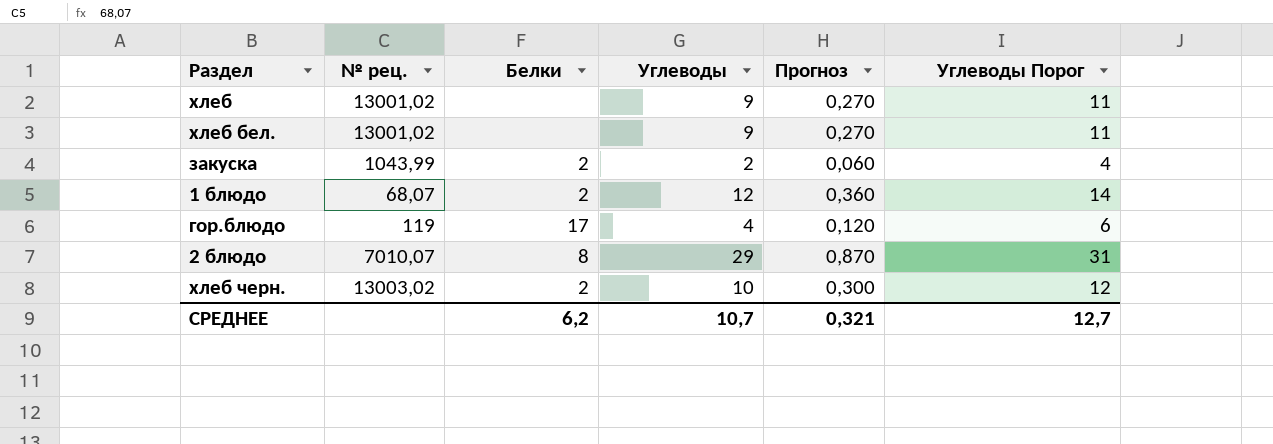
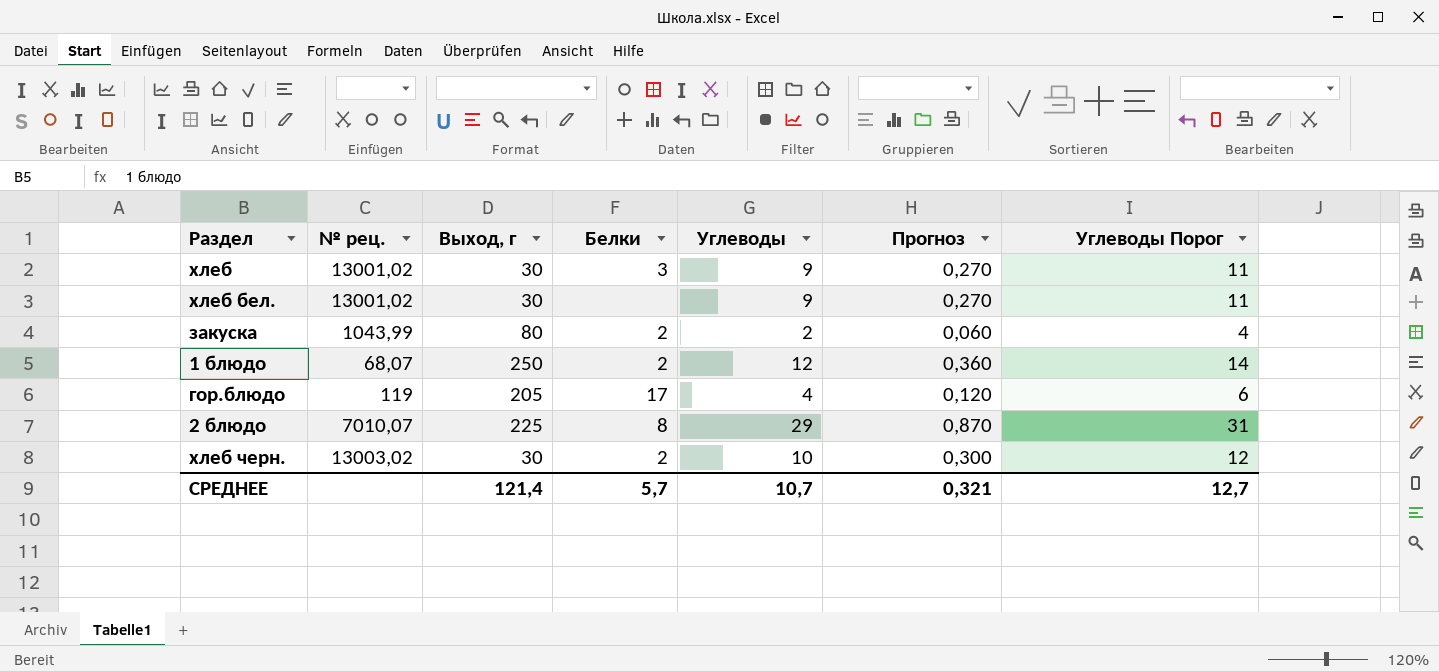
column Выход, г | position: none -> 3
хлеб | Белки: none -> 3
СРЕДНЕЕ | Белки: 6,2 -> 5,7

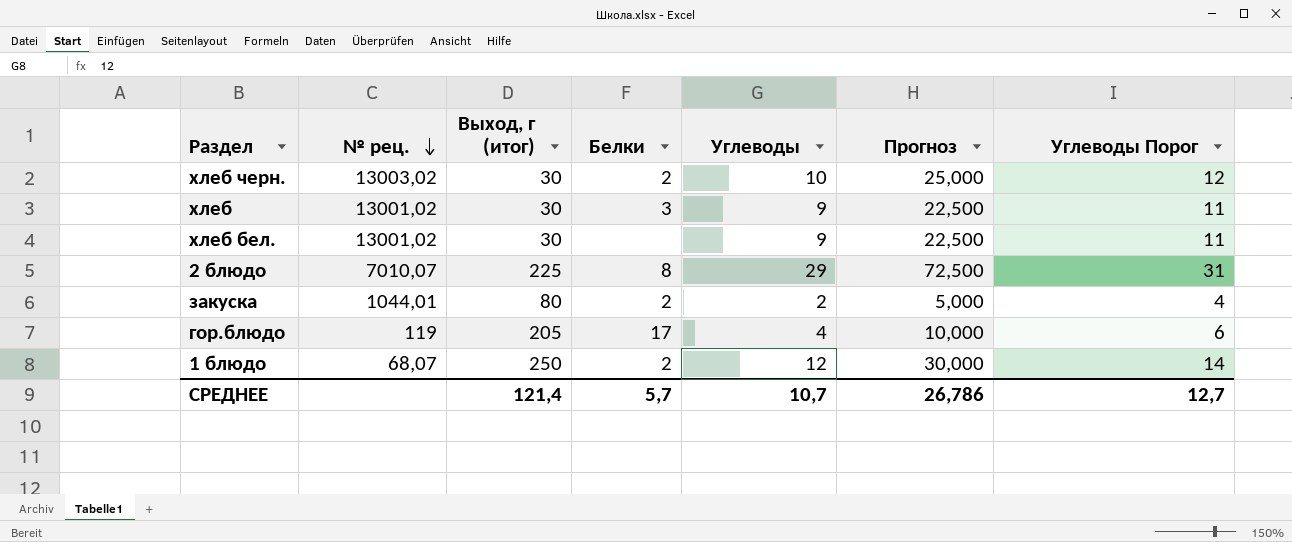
row order: none -> № рец. descending
column name: Выход, г -> Выход, г (итог)
column Прогноз | formula: [Углеводы] * 0,03 -> [Углеводы] * 2,5
закуска | № рец.: 1043,99 -> 1044,01
СРЕДНЕЕ | Прогноз: 0,321 -> 26,786

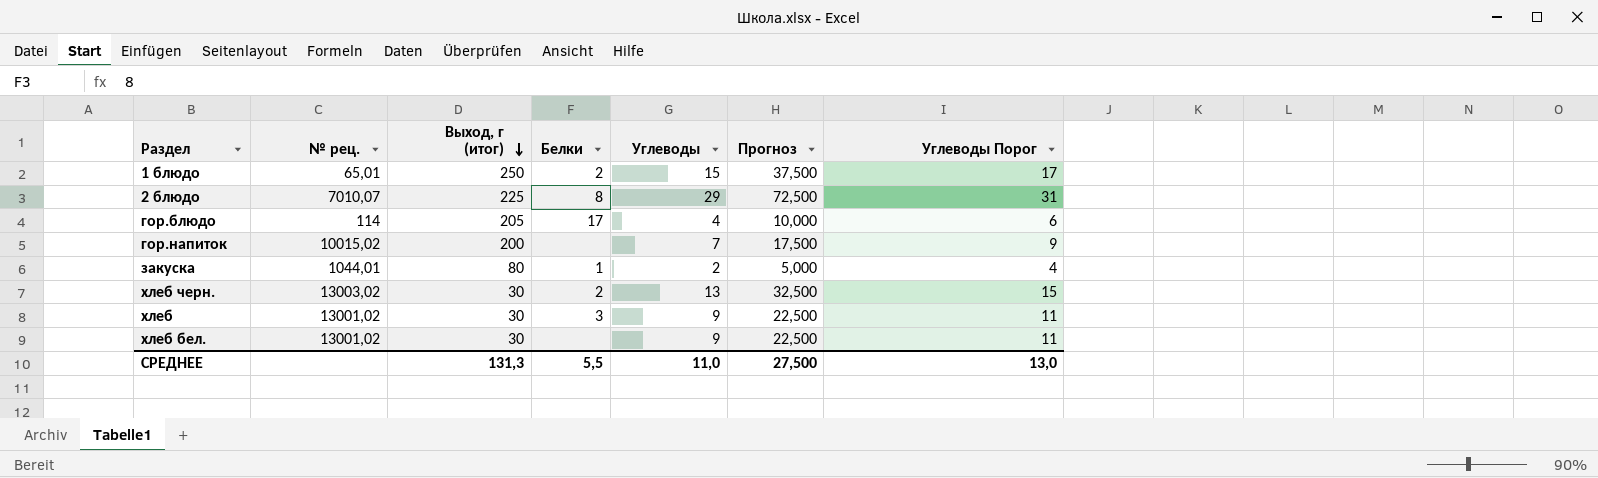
row order: № рец. descending -> Выход, г (итог) descending
1 блюдо | № рец.: 68,07 -> 65,01
1 блюдо | Углеводы: 12 -> 15
1 блюдо | Прогноз: 30,000 -> 37,500
1 блюдо | Углеводы Порог: 14 -> 17
гор.блюдо | № рец.: 119 -> 114
row гор.напиток: none -> 10015,02 | 200 | none | 7 | 17,500 | 9
закуска | Белки: 2 -> 1
хлеб черн. | Углеводы: 10 -> 13
хлеб черн. | Прогноз: 25,000 -> 32,500
хлеб черн. | Углеводы Порог: 12 -> 15
СРЕДНЕЕ | Выход, г (итог): 121,4 -> 131,3
СРЕДНЕЕ | Белки: 5,7 -> 5,5
СРЕДНЕЕ | Углеводы: 10,7 -> 11,0
СРЕДНЕЕ | Прогноз: 26,786 -> 27,500
СРЕДНЕЕ | Углеводы Порог: 12,7 -> 13,0

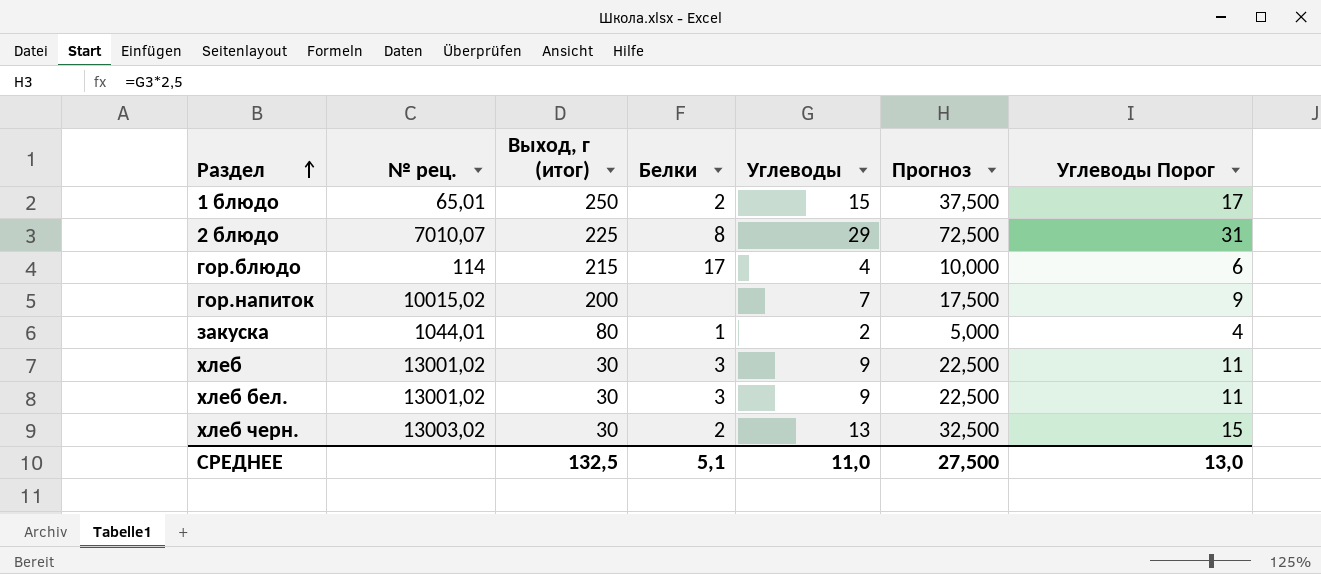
row order: Выход, г (итог) descending -> Раздел ascending
гор.блюдо | Выход, г (итог): 205 -> 215
хлеб бел. | Белки: none -> 3
СРЕДНЕЕ | Выход, г (итог): 131,3 -> 132,5
СРЕДНЕЕ | Белки: 5,5 -> 5,1

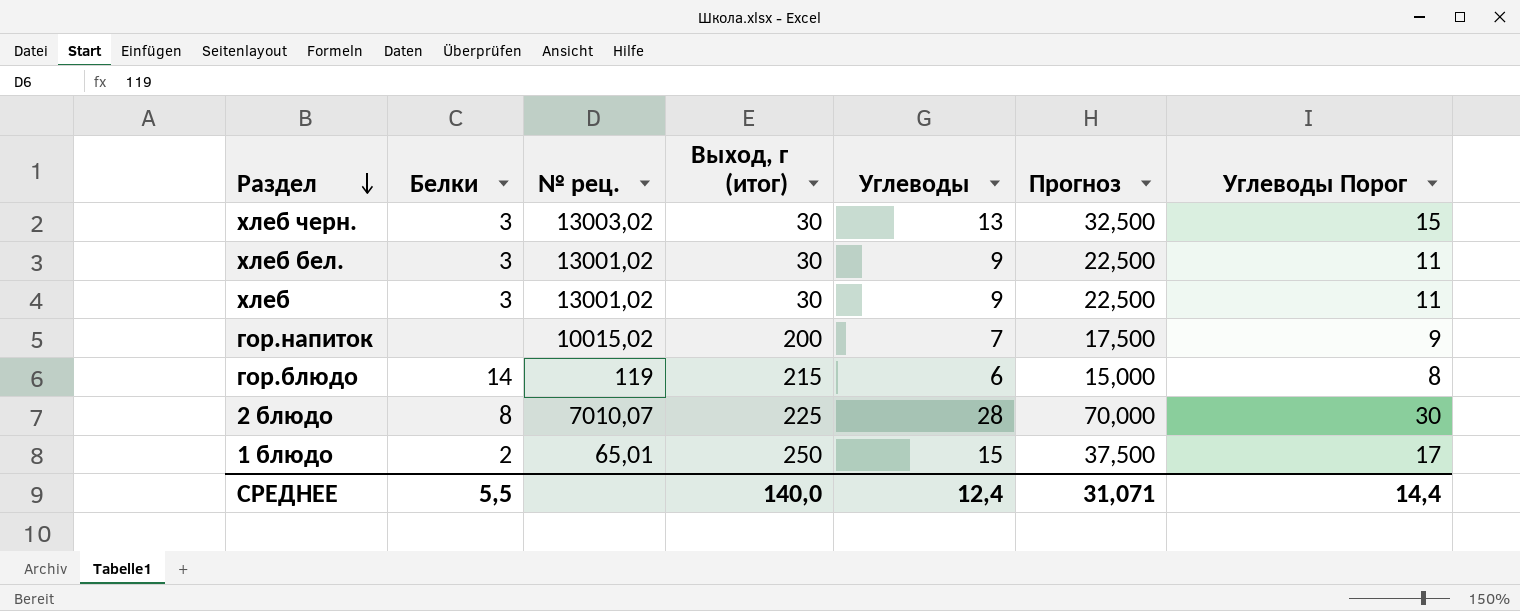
row order: Раздел ascending -> Раздел descending
column Белки | position: 4 -> 2
row закуска: 1044,01 | 80 | 1 | 2 | 5,000 | 4 -> none
хлеб черн. | Белки: 2 -> 3
гор.блюдо | Белки: 17 -> 14
гор.блюдо | № рец.: 114 -> 119
гор.блюдо | Углеводы: 4 -> 6
гор.блюдо | Прогноз: 10,000 -> 15,000
гор.блюдо | Углеводы Порог: 6 -> 8
2 блюдо | Углеводы: 29 -> 28
2 блюдо | Прогноз: 72,500 -> 70,000
2 блюдо | Углеводы Порог: 31 -> 30
СРЕДНЕЕ | Белки: 5,1 -> 5,5
СРЕДНЕЕ | Выход, г (итог): 132,5 -> 140,0
СРЕДНЕЕ | Углеводы: 11,0 -> 12,4
СРЕДНЕЕ | Прогноз: 27,500 -> 31,071
СРЕДНЕЕ | Углеводы Порог: 13,0 -> 14,4

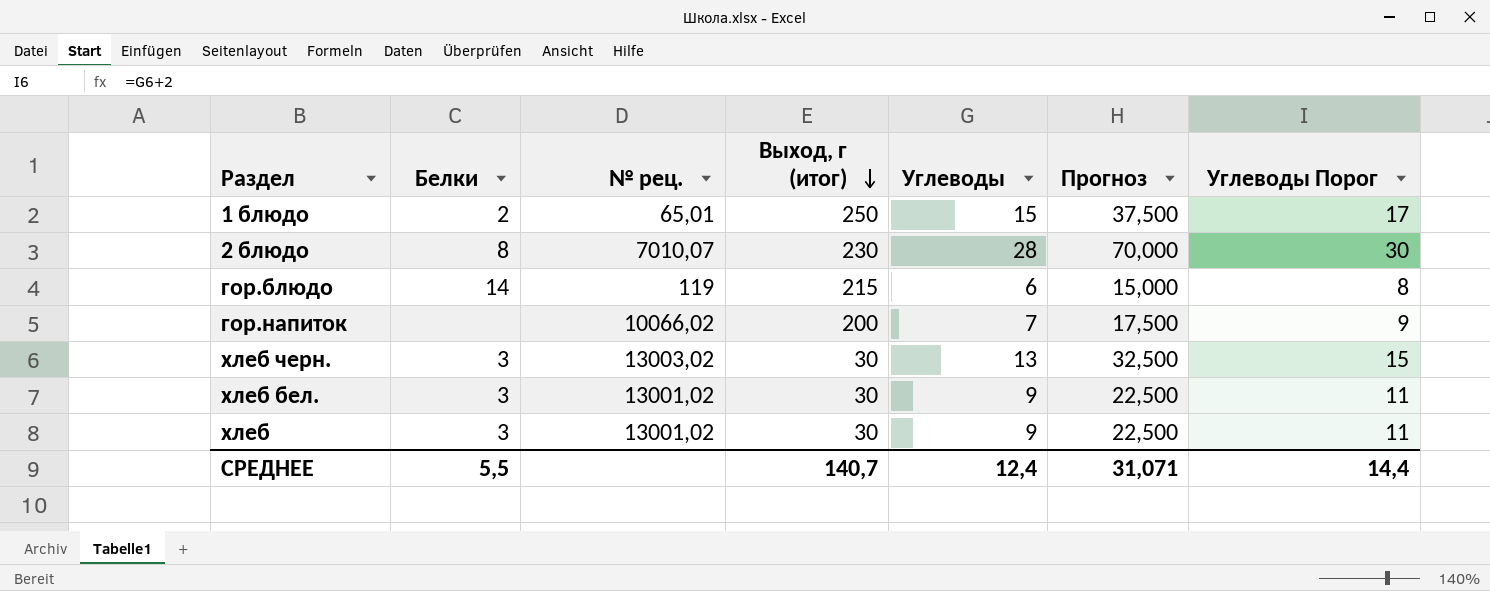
row order: Раздел descending -> Выход, г (итог) descending
2 блюдо | Выход, г (итог): 225 -> 230
гор.напиток | № рец.: 10015,02 -> 10066,02
СРЕДНЕЕ | Выход, г (итог): 140,0 -> 140,7

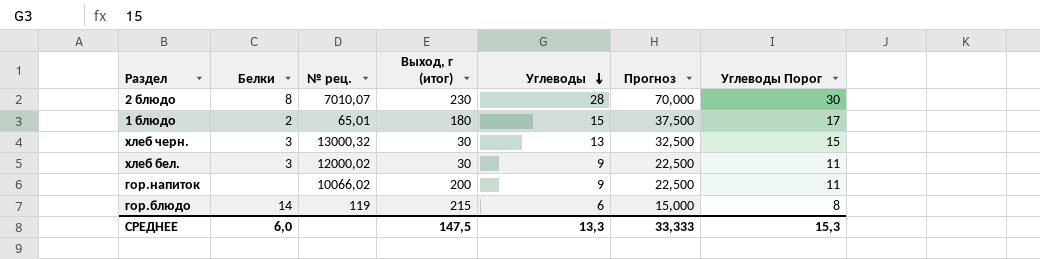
row order: Выход, г (итог) descending -> Углеводы descending
row хлеб: 3 | 13001,02 | 30 | 9 | 22,500 | 11 -> none
1 блюдо | Выход, г (итог): 250 -> 180
хлеб черн. | № рец.: 13003,02 -> 13000,32
хлеб бел. | № рец.: 13001,02 -> 12000,02
гор.напиток | Углеводы: 7 -> 9
гор.напиток | Прогноз: 17,500 -> 22,500
гор.напиток | Углеводы Порог: 9 -> 11
СРЕДНЕЕ | Белки: 5,5 -> 6,0
СРЕДНЕЕ | Выход, г (итог): 140,7 -> 147,5
СРЕДНЕЕ | Углеводы: 12,4 -> 13,3
СРЕДНЕЕ | Прогноз: 31,071 -> 33,333
СРЕДНЕЕ | Углеводы Порог: 14,4 -> 15,3

